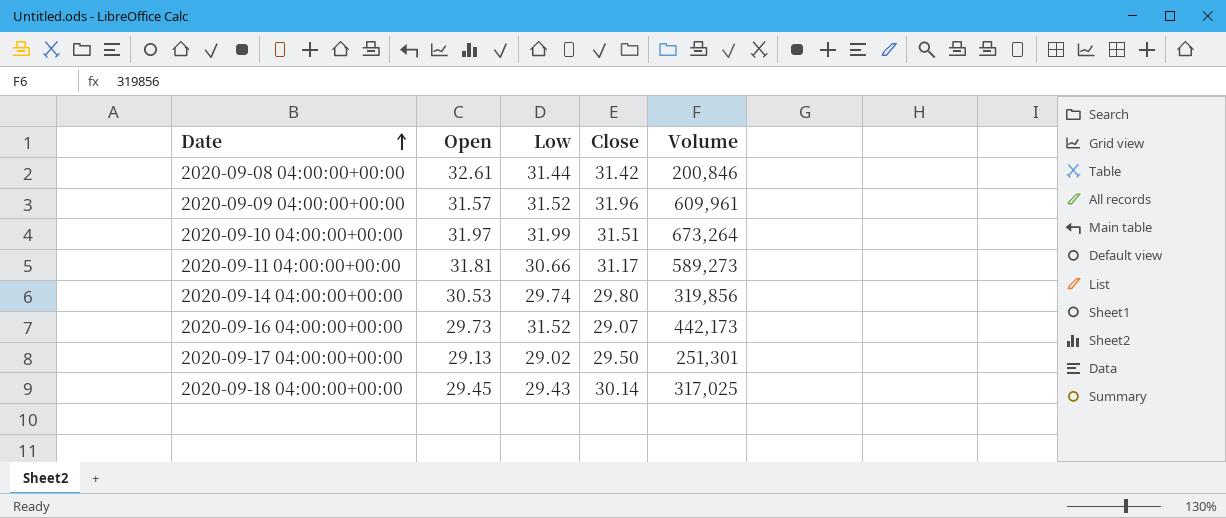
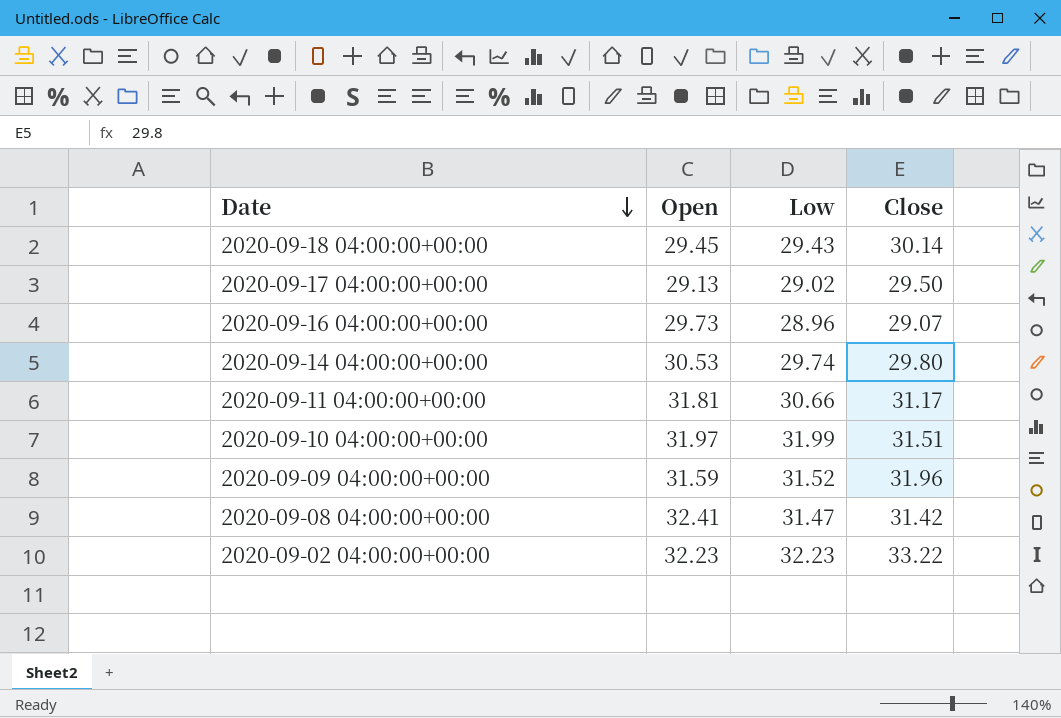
row order: Date ascending -> Date descending
column Volume | position: 5 -> none
2020-09-16 04:00:00+00:00 | Low: 31.52 -> 28.96
2020-09-09 04:00:00+00:00 | Open: 31.57 -> 31.59
2020-09-08 04:00:00+00:00 | Open: 32.61 -> 32.41
2020-09-08 04:00:00+00:00 | Low: 31.44 -> 31.47
row 2020-09-02 04:00:00+00:00: none -> 32.23 | 32.23 | 33.22

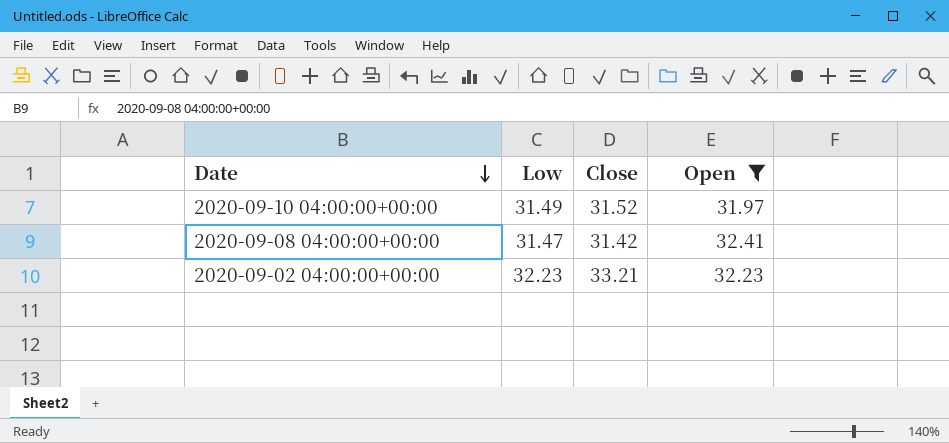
filter: none -> Open >= 31.97
column Open | position: 2 -> 4
2020-09-10 04:00:00+00:00 | Low: 31.99 -> 31.49
2020-09-10 04:00:00+00:00 | Close: 31.51 -> 31.52
2020-09-02 04:00:00+00:00 | Close: 33.22 -> 33.21

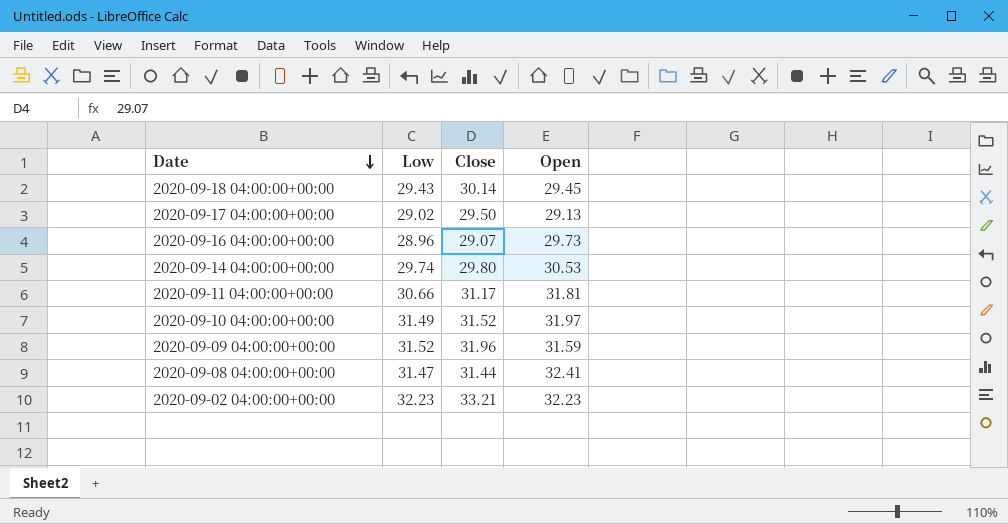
filter: Open >= 31.97 -> none
2020-09-08 04:00:00+00:00 | Close: 31.42 -> 31.44

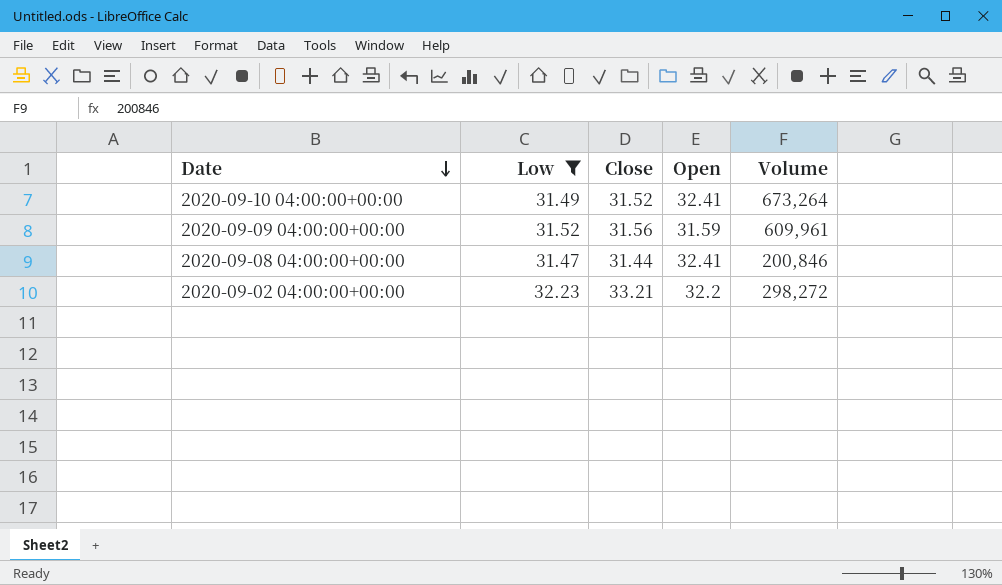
filter: none -> Low >= 31.47
column Volume | position: none -> 5
2020-09-10 04:00:00+00:00 | Open: 31.97 -> 32.41
2020-09-09 04:00:00+00:00 | Close: 31.96 -> 31.56
2020-09-02 04:00:00+00:00 | Open: 32.23 -> 32.2

